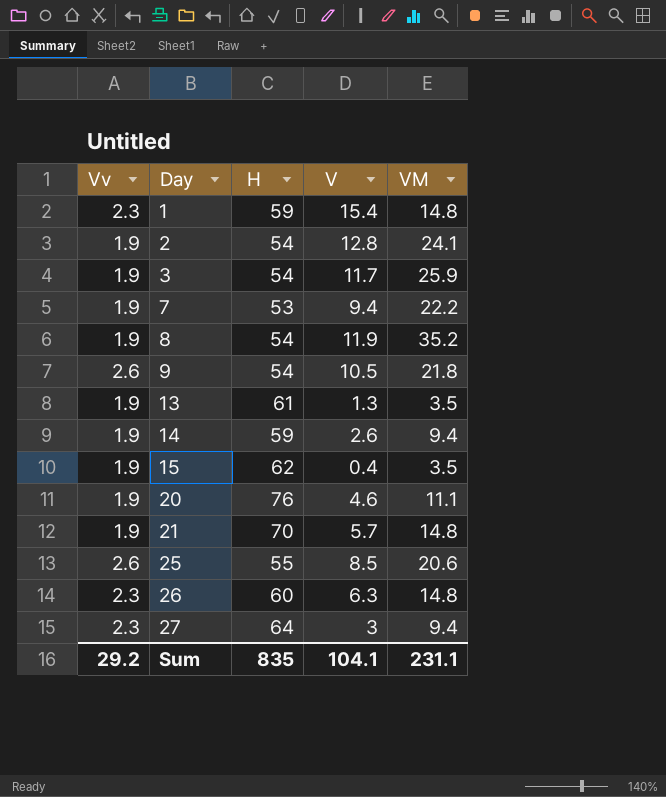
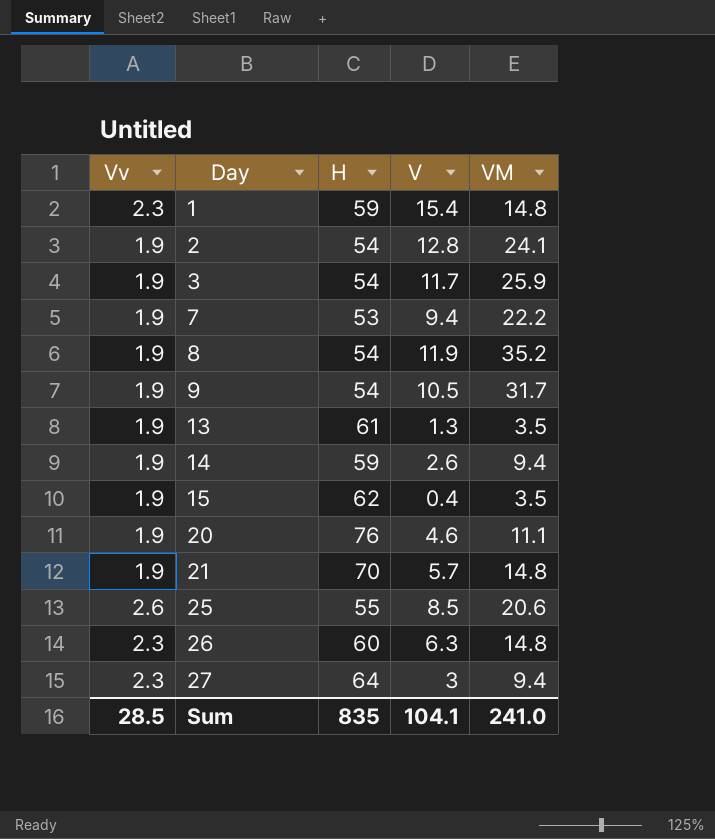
9 | Vv: 2.6 -> 1.9
9 | VM: 21.8 -> 31.7
Sum | Vv: 29.2 -> 28.5
Sum | VM: 231.1 -> 241.0

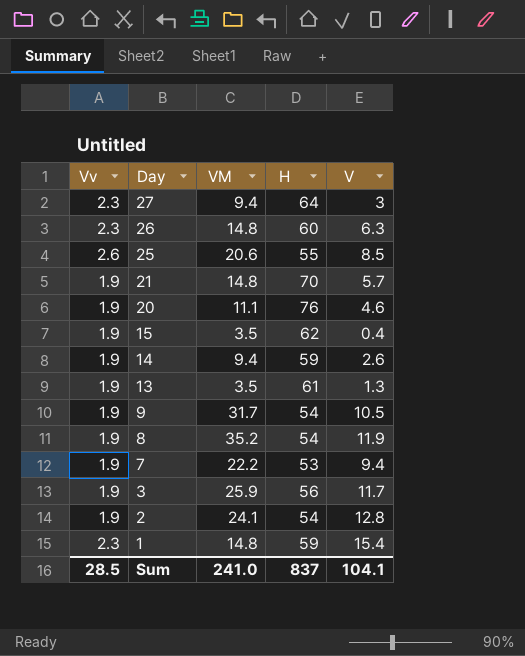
row order: Day ascending -> Day descending
column VM | position: 5 -> 3
3 | H: 54 -> 56
Sum | H: 835 -> 837

